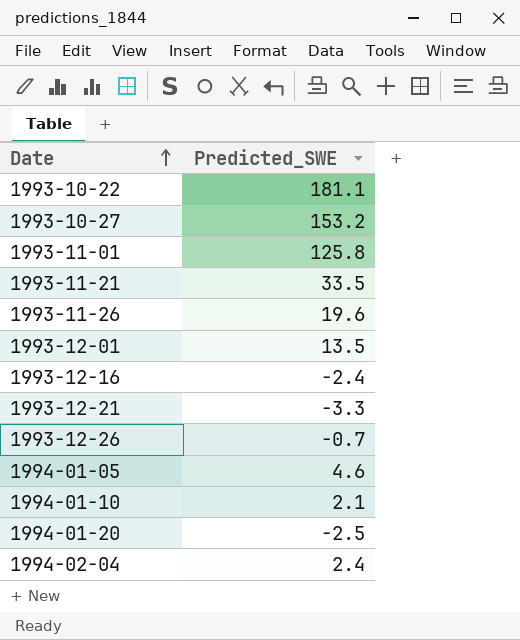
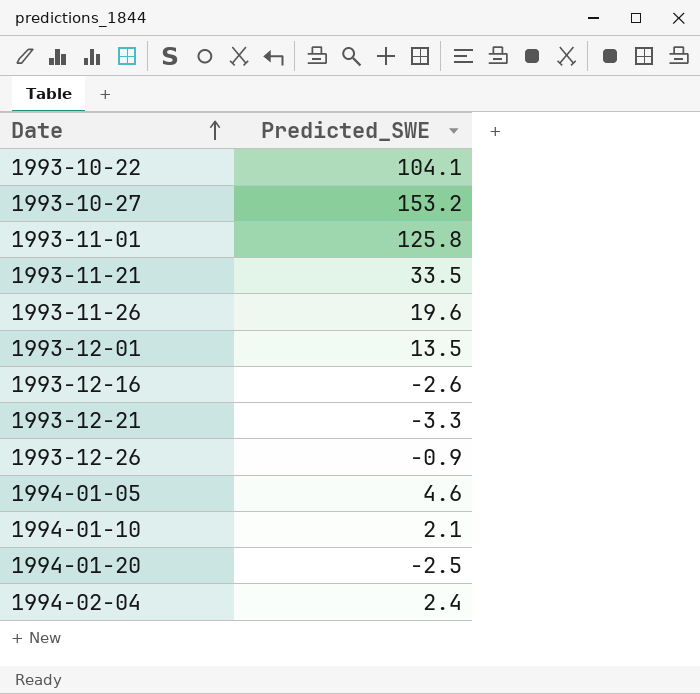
1993-10-22 | Predicted_SWE: 181.1 -> 104.1
1993-12-16 | Predicted_SWE: -2.4 -> -2.6
1993-12-26 | Predicted_SWE: -0.7 -> -0.9

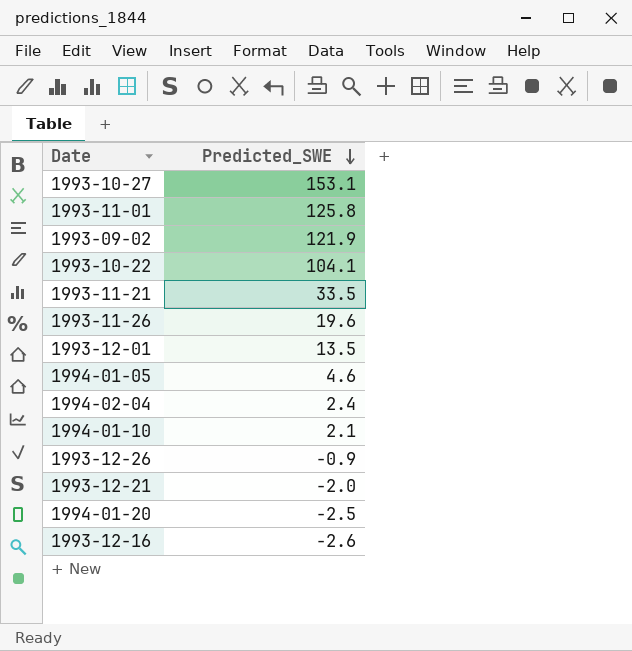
row order: Date ascending -> Predicted_SWE descending
1993-10-27 | Predicted_SWE: 153.2 -> 153.1
row 1993-09-02: none -> 121.9
1993-12-21 | Predicted_SWE: -3.3 -> -2.0

